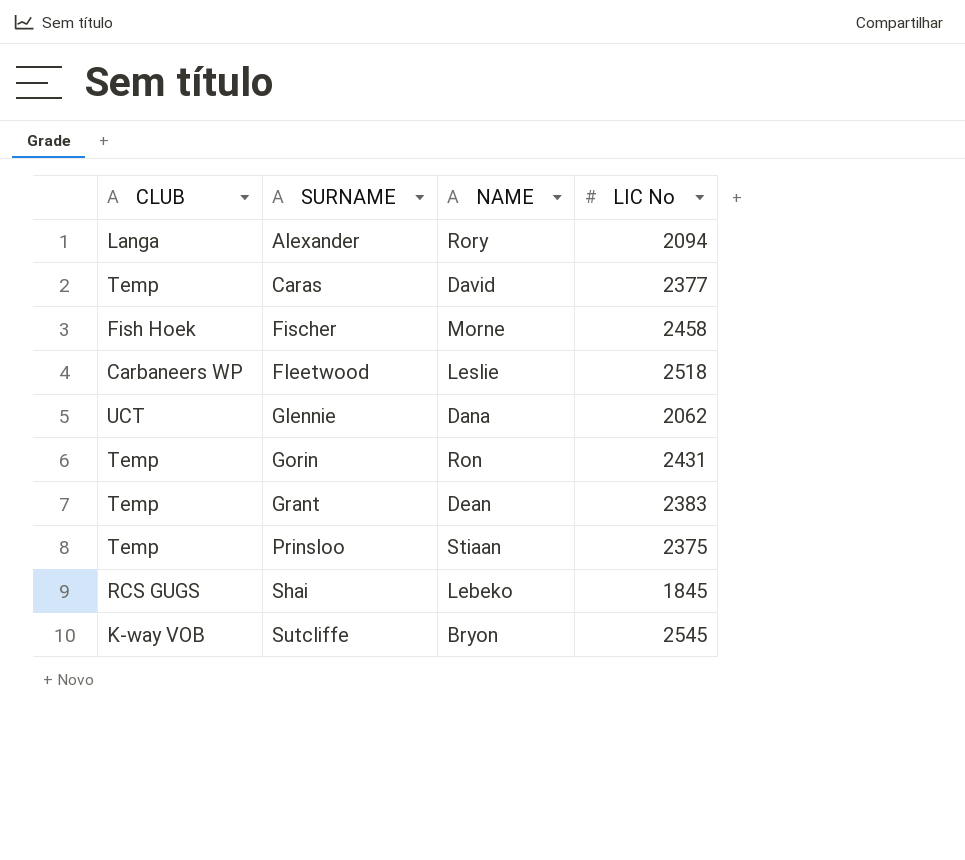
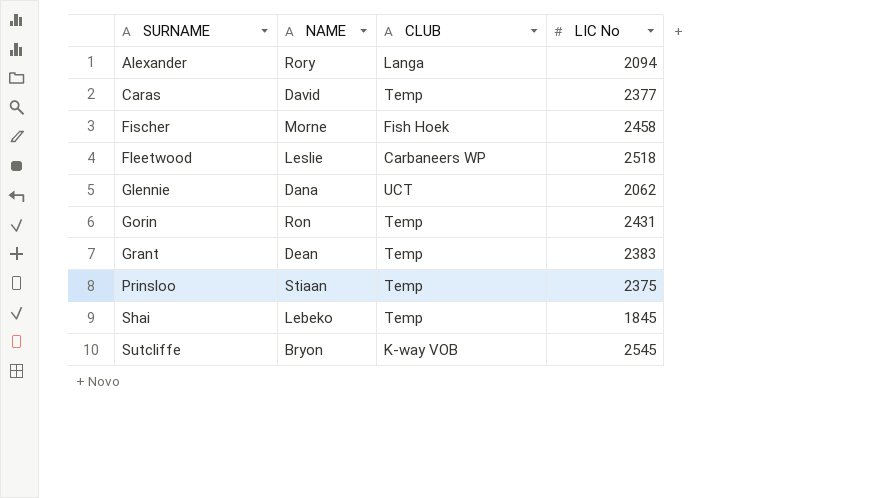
column CLUB | position: 1 -> 3
Shai | CLUB: RCS GUGS -> Temp

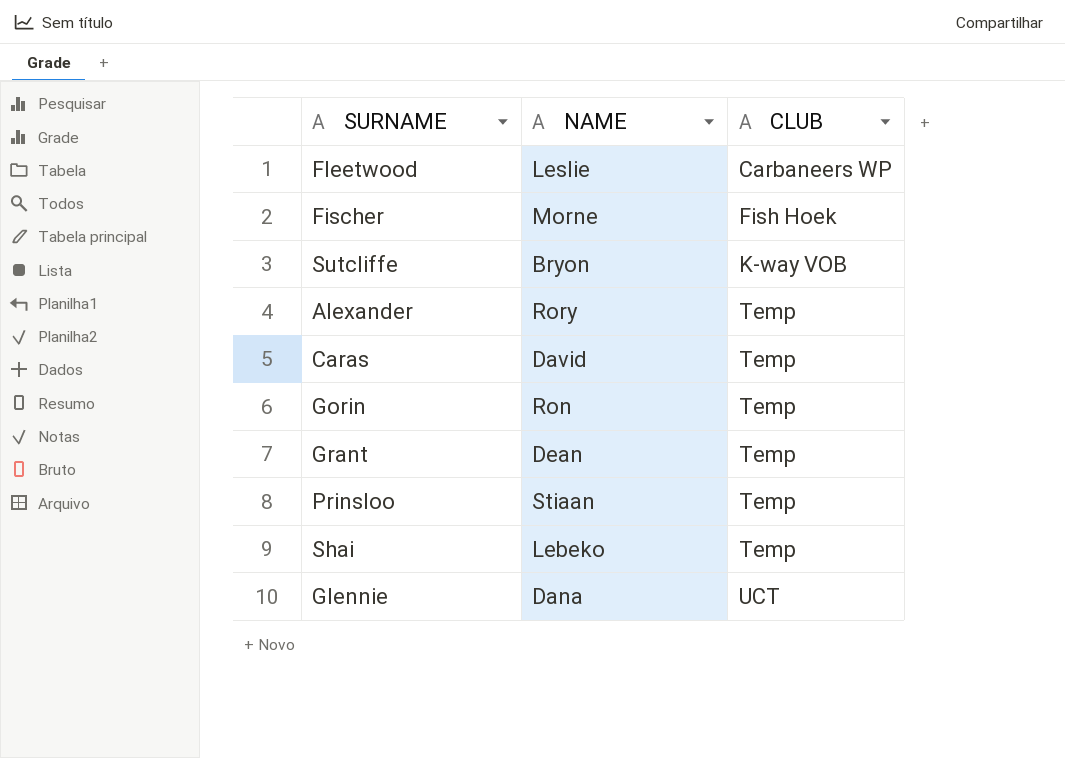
row order: SURNAME ascending -> CLUB ascending
column LIC No | position: 4 -> none
Alexander | CLUB: Langa -> Temp

